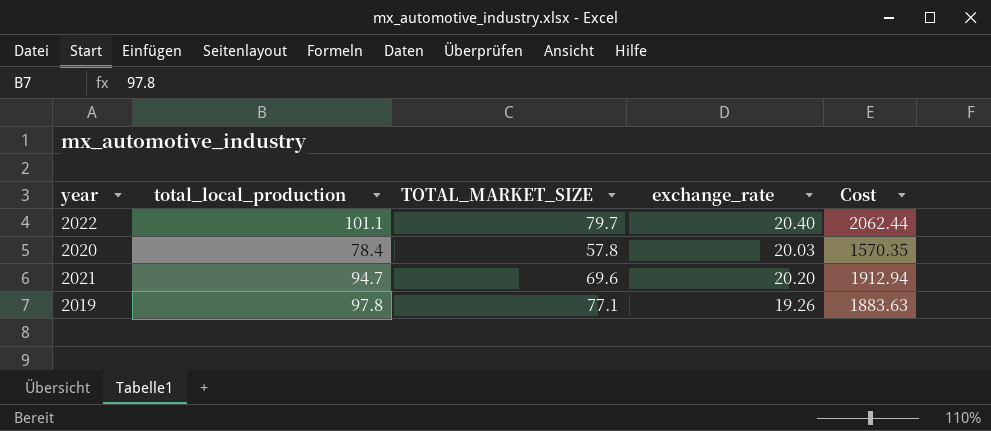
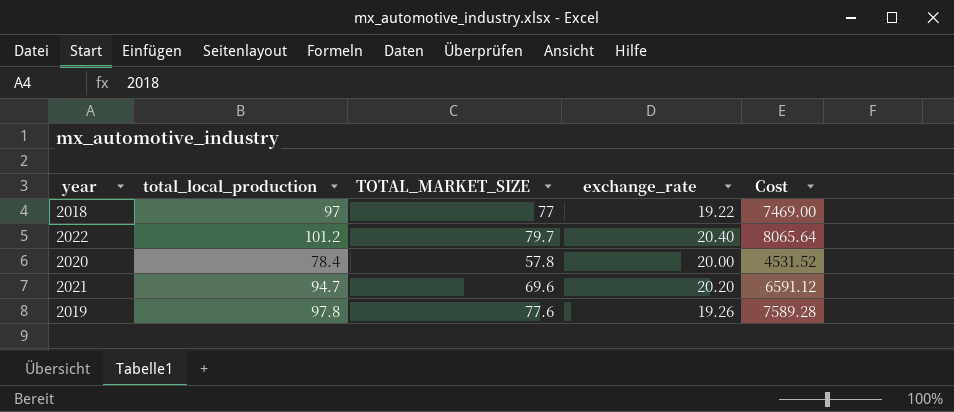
column Cost | formula: [total_local_production] * [exchange_rate] -> [total_local_production] * [TOTAL_MARKET_SIZE]
row 2018: none -> 97 | 77 | 19.22 | 7469.00
2022 | total_local_production: 101.1 -> 101.2
2020 | exchange_rate: 20.03 -> 20.00
2019 | TOTAL_MARKET_SIZE: 77.1 -> 77.6

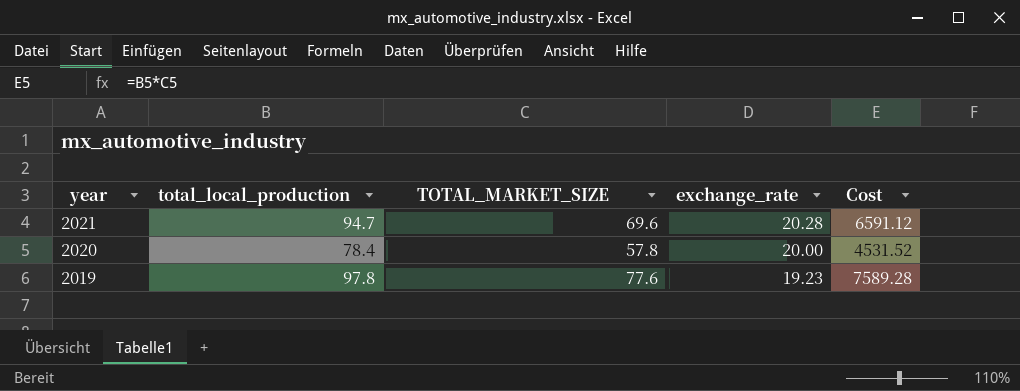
row order: none -> year descending
row 2018: 97 | 77 | 19.22 | 7469.00 -> none
row 2022: 101.2 | 79.7 | 20.40 | 8065.64 -> none
2021 | exchange_rate: 20.20 -> 20.28
2019 | exchange_rate: 19.26 -> 19.23

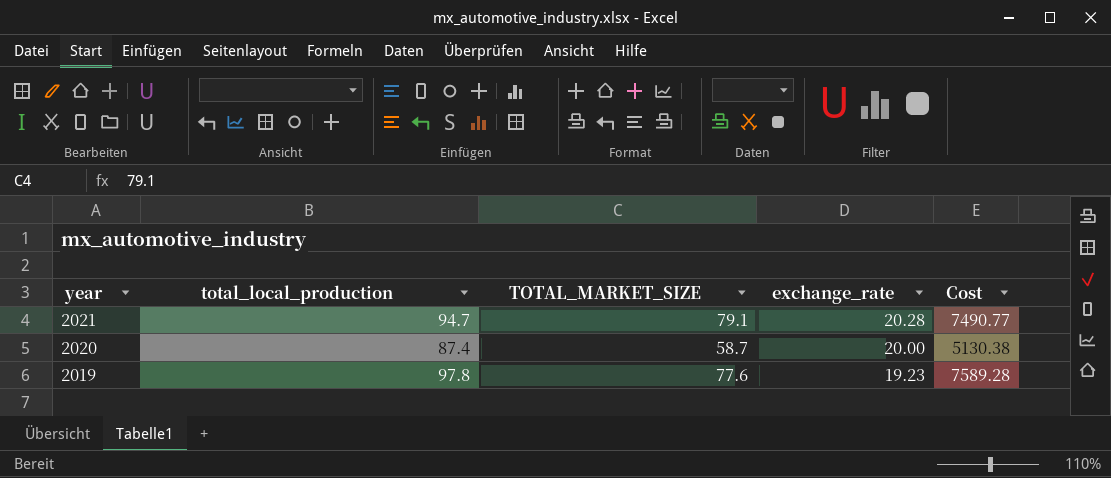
2021 | TOTAL_MARKET_SIZE: 69.6 -> 79.1
2021 | Cost: 6591.12 -> 7490.77
2020 | total_local_production: 78.4 -> 87.4
2020 | TOTAL_MARKET_SIZE: 57.8 -> 58.7
2020 | Cost: 4531.52 -> 5130.38

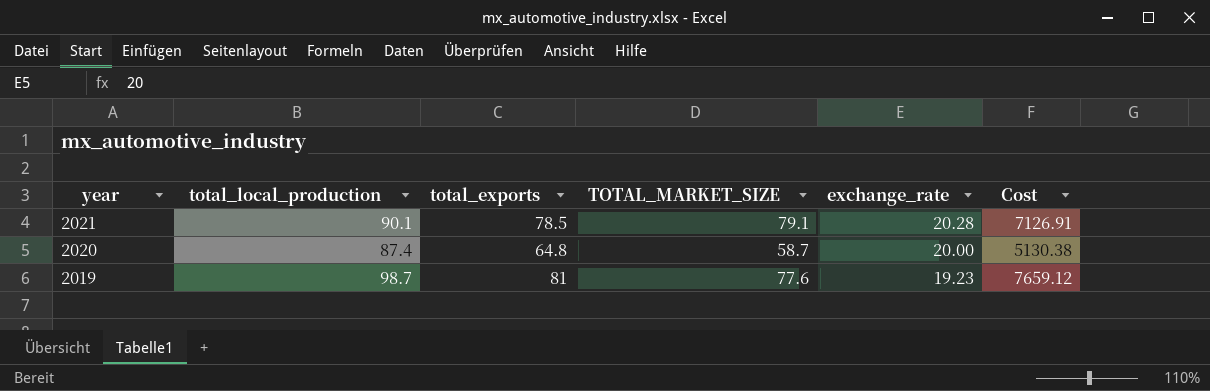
column total_exports | position: none -> 3
2021 | total_local_production: 94.7 -> 90.1
2021 | Cost: 7490.77 -> 7126.91
2019 | total_local_production: 97.8 -> 98.7
2019 | Cost: 7589.28 -> 7659.12

